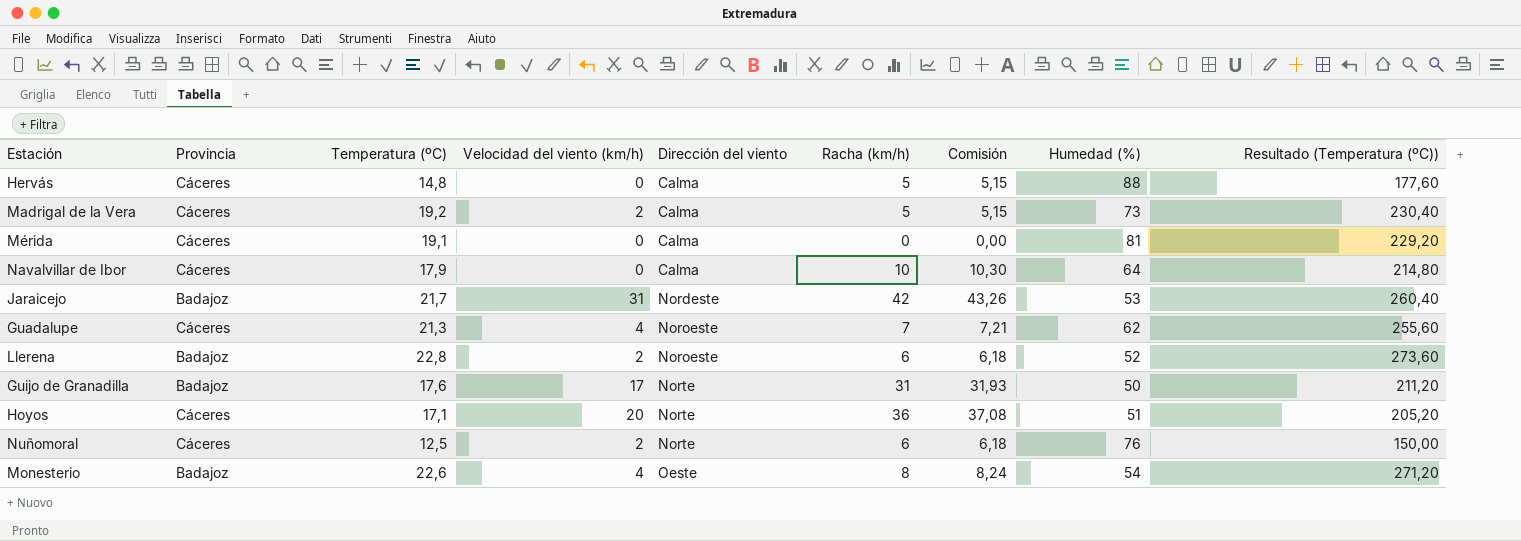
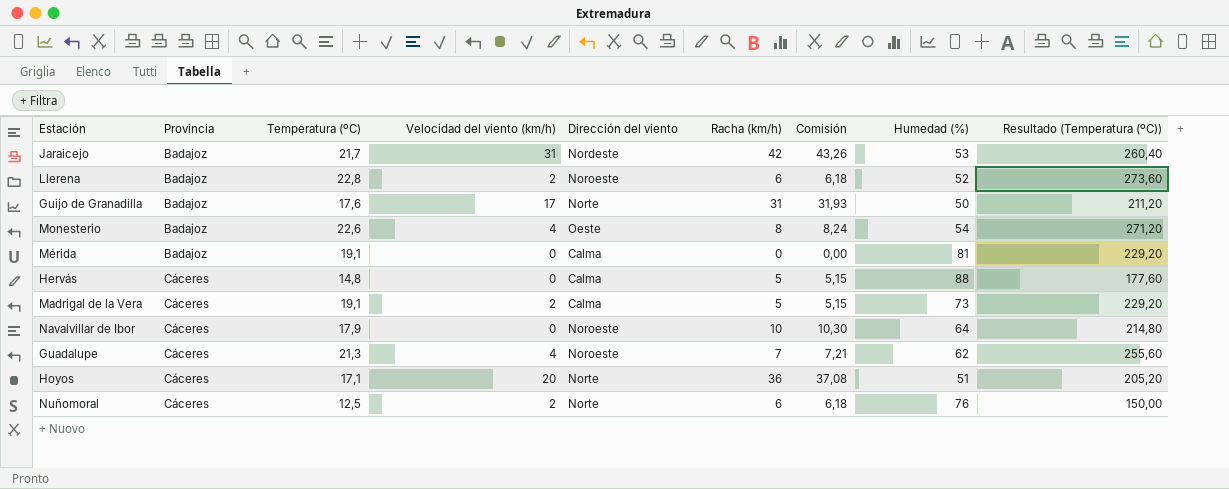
row order: Dirección del viento ascending -> Provincia ascending
Mérida | Provincia: Cáceres -> Badajoz
Madrigal de la Vera | Temperatura (ºC): 19,2 -> 19,1
Madrigal de la Vera | Resultado (Temperatura (ºC)): 230,40 -> 229,20
Navalvillar de Ibor | Dirección del viento: Calma -> Noroeste

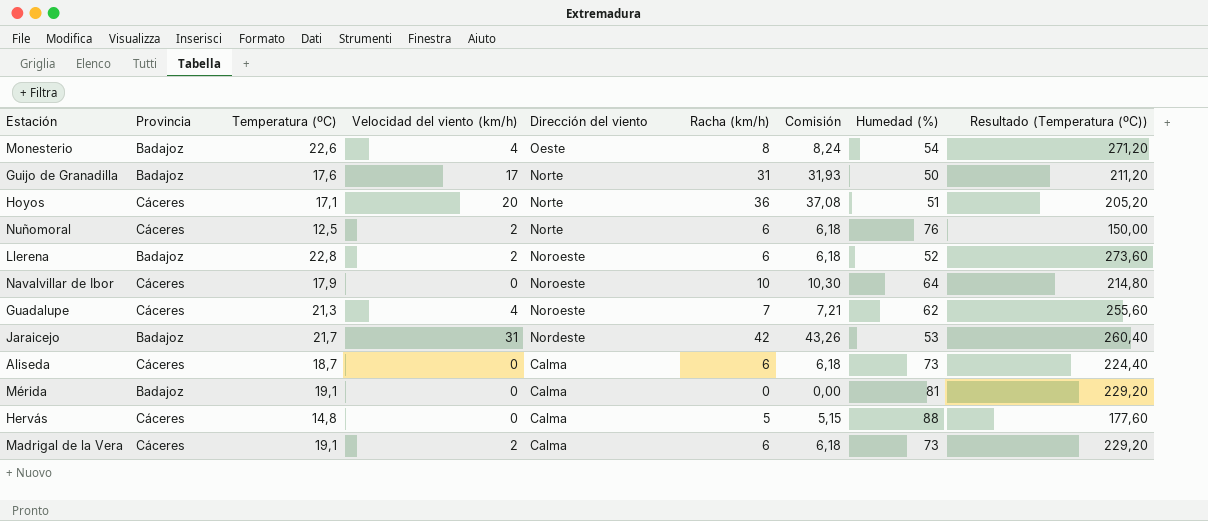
row order: Provincia ascending -> Dirección del viento descending
row Aliseda: none -> Cáceres | 18,7 | 0 | Calma | 6 | 6,18 | 73 | 224,40
Madrigal de la Vera | Racha (km/h): 5 -> 6
Madrigal de la Vera | Comisión: 5,15 -> 6,18

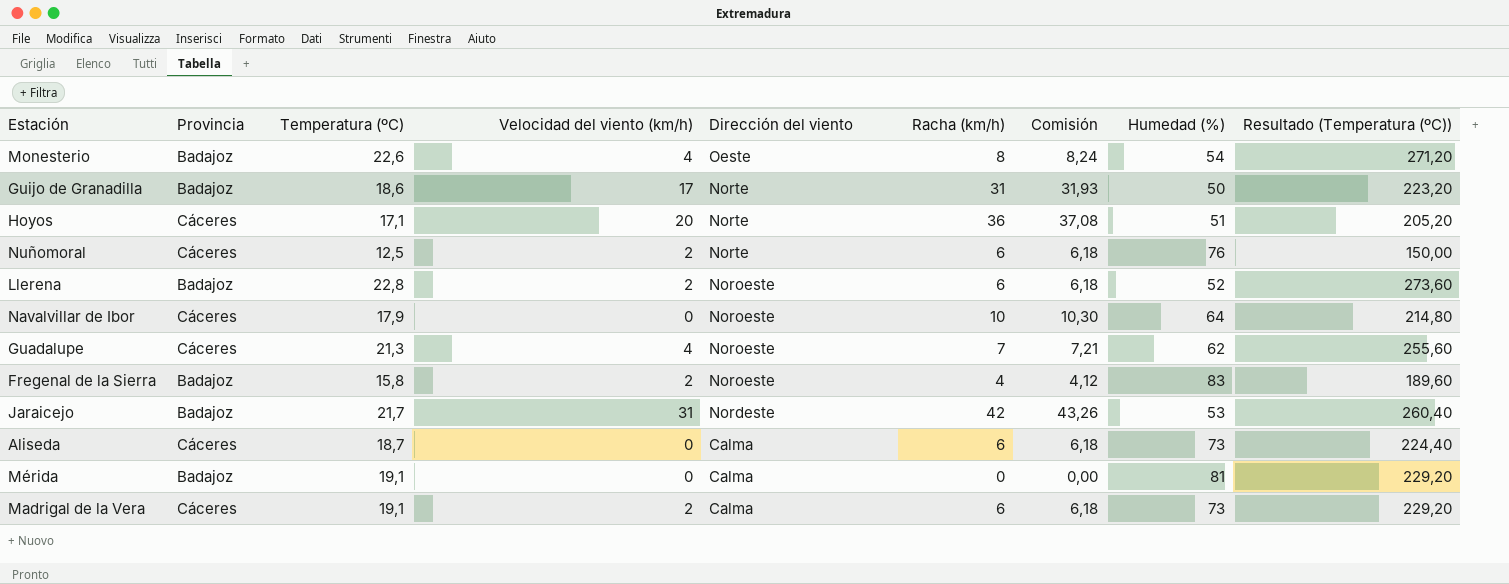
row Hervás: Cáceres | 14,8 | 0 | Calma | 5 | 5,15 | 88 | 177,60 -> none
Guijo de Granadilla | Temperatura (ºC): 17,6 -> 18,6
Guijo de Granadilla | Resultado (Temperatura (ºC)): 211,20 -> 223,20
row Fregenal de la Sierra: none -> Badajoz | 15,8 | 2 | Noroeste | 4 | 4,12 | 83 | 189,60

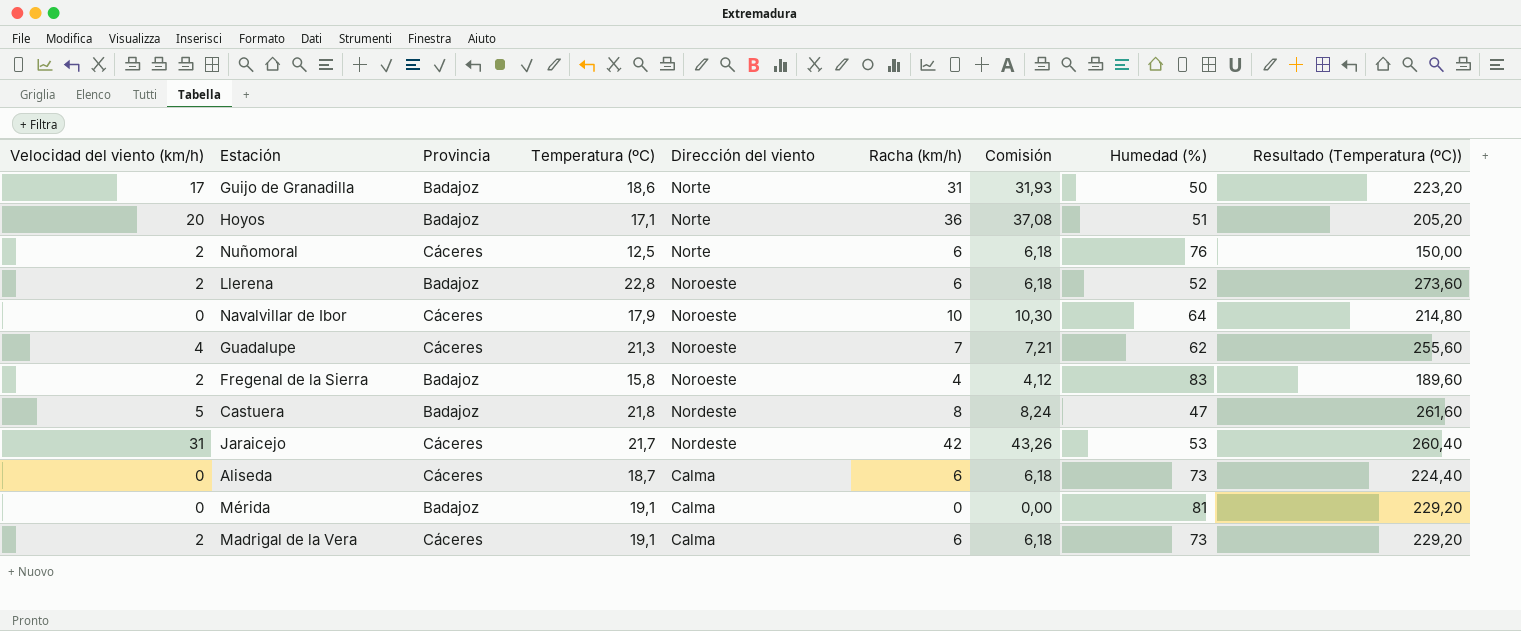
column Velocidad del viento (km/h) | position: 4 -> 1
row Monesterio: Badajoz | 22,6 | 4 | Oeste | 8 | 8,24 | 54 | 271,20 -> none
Hoyos | Provincia: Cáceres -> Badajoz
row Castuera: none -> 5 | Badajoz | 21,8 | Nordeste | 8 | 8,24 | 47 | 261,60
Jaraicejo | Provincia: Badajoz -> Cáceres

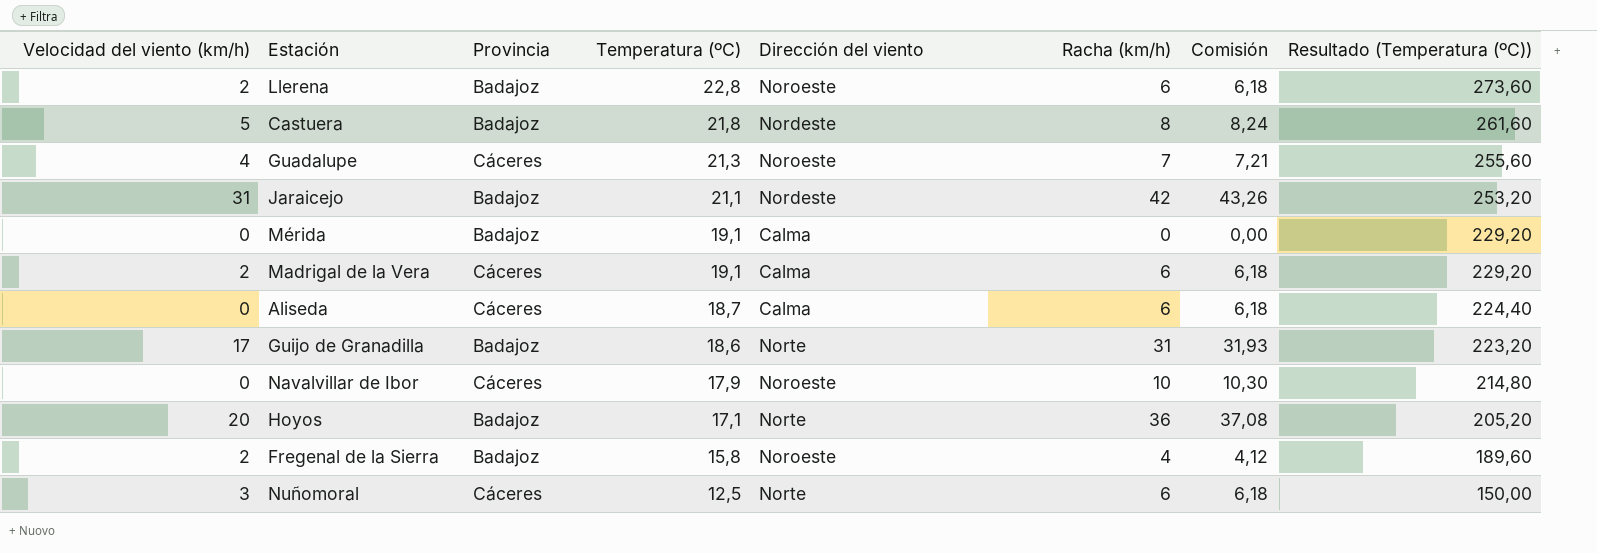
row order: Dirección del viento descending -> Temperatura (ºC) descending
column Humedad (%) | position: 8 -> none
Jaraicejo | Provincia: Cáceres -> Badajoz
Jaraicejo | Temperatura (ºC): 21,7 -> 21,1
Jaraicejo | Resultado (Temperatura (ºC)): 260,40 -> 253,20
Nuñomoral | Velocidad del viento (km/h): 2 -> 3

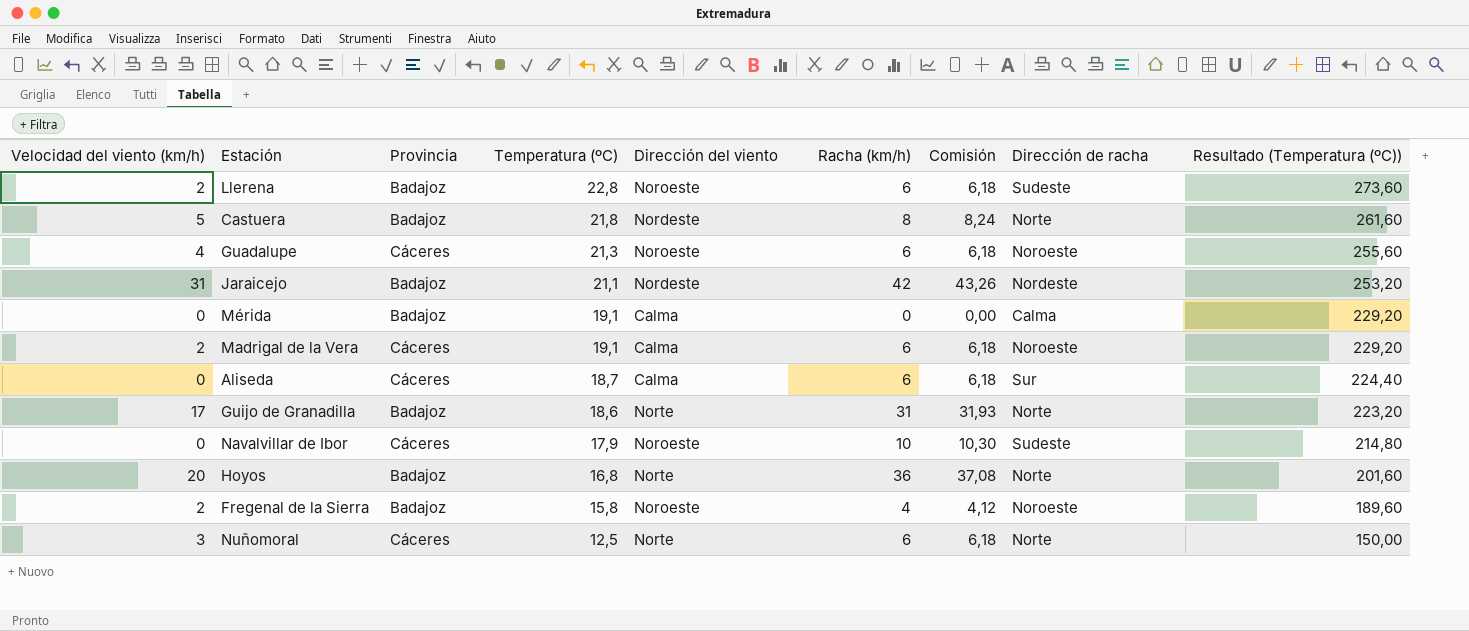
column Dirección de racha | position: none -> 8
Guadalupe | Racha (km/h): 7 -> 6
Guadalupe | Comisión: 7,21 -> 6,18
Hoyos | Temperatura (ºC): 17,1 -> 16,8
Hoyos | Resultado (Temperatura (ºC)): 205,20 -> 201,60

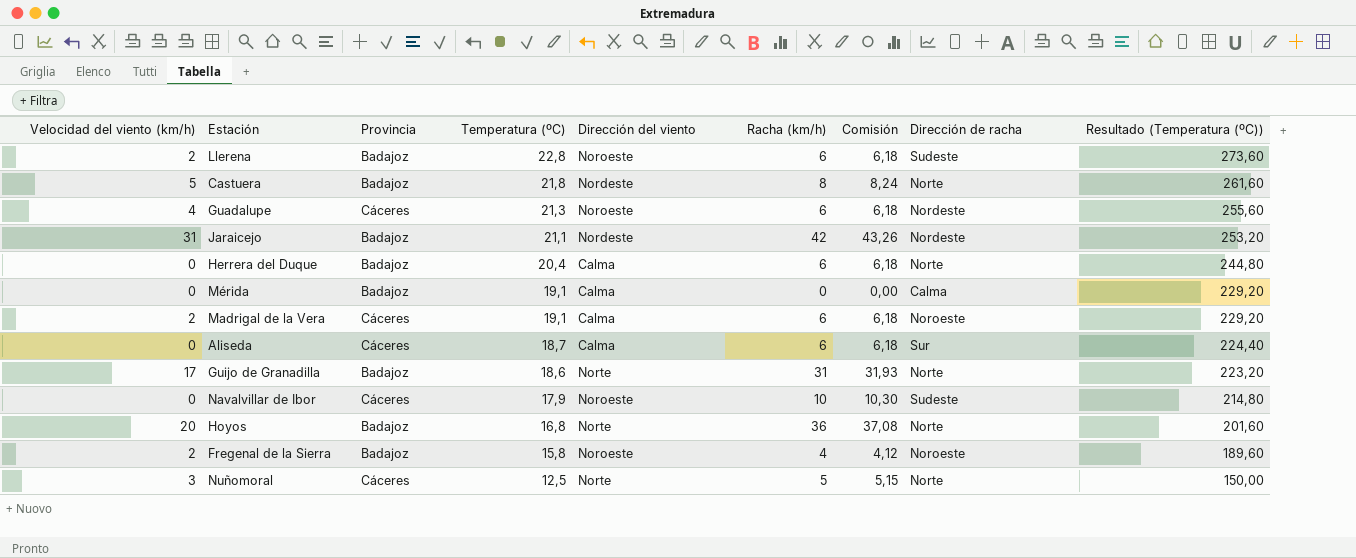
Guadalupe | Dirección de racha: Noroeste -> Nordeste
row Herrera del Duque: none -> 0 | Badajoz | 20,4 | Calma | 6 | 6,18 | Norte | 244,80
Nuñomoral | Racha (km/h): 6 -> 5
Nuñomoral | Comisión: 6,18 -> 5,15

